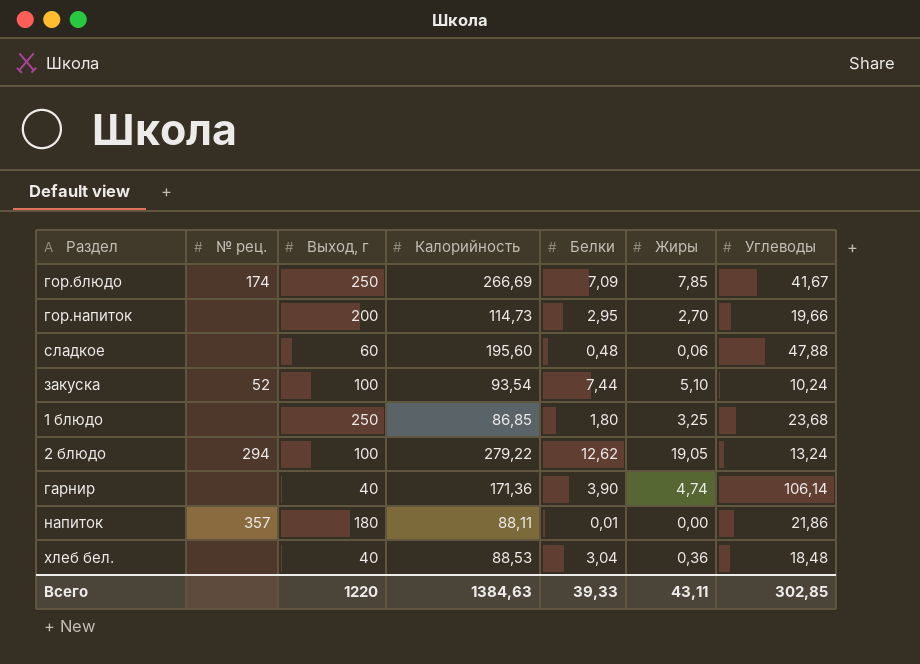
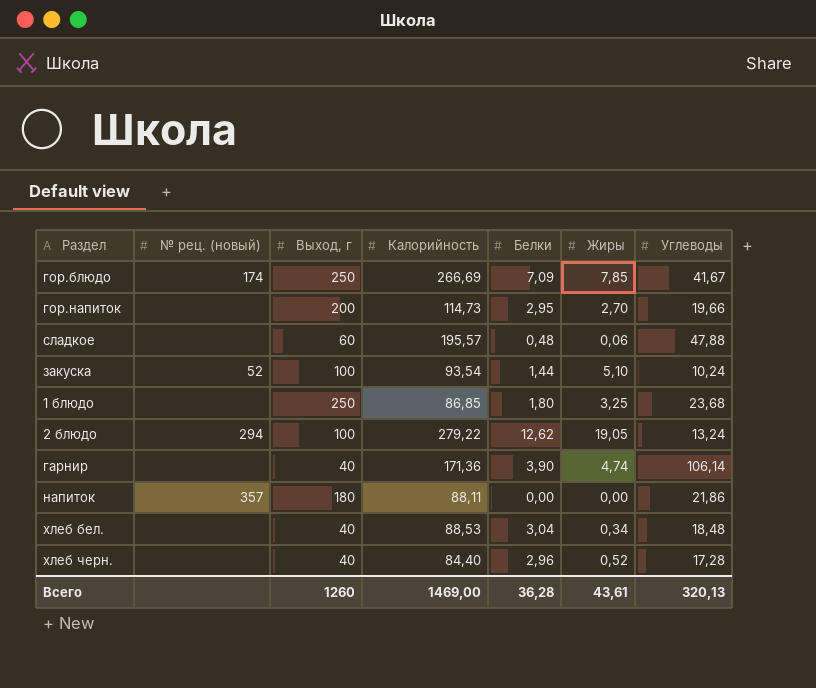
column name: № рец. -> № рец. (новый)
сладкое | Калорийность: 195,60 -> 195,57
закуска | Белки: 7,44 -> 1,44
напиток | Белки: 0,01 -> 0,00
хлеб бел. | Жиры: 0,36 -> 0,34
row хлеб черн.: none -> none | 40 | 84,40 | 2,96 | 0,52 | 17,28
Всего | Выход, г: 1220 -> 1260
Всего | Калорийность: 1384,63 -> 1469,00
Всего | Белки: 39,33 -> 36,28
Всего | Жиры: 43,11 -> 43,61
Всего | Углеводы: 302,85 -> 320,13

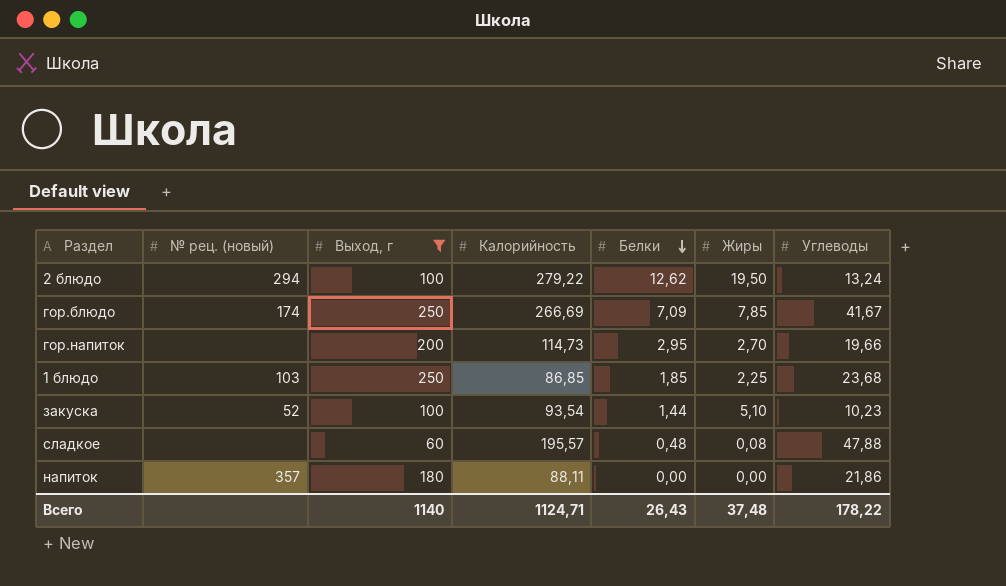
filter: none -> Выход, г != 40
row order: none -> Белки descending
2 блюдо | Жиры: 19,05 -> 19,50
1 блюдо | № рец. (новый): none -> 103
1 блюдо | Белки: 1,80 -> 1,85
1 блюдо | Жиры: 3,25 -> 2,25
закуска | Углеводы: 10,24 -> 10,23
сладкое | Жиры: 0,06 -> 0,08
Всего | Выход, г: 1260 -> 1140
Всего | Калорийность: 1469,00 -> 1124,71
Всего | Белки: 36,28 -> 26,43
Всего | Жиры: 43,61 -> 37,48
Всего | Углеводы: 320,13 -> 178,22

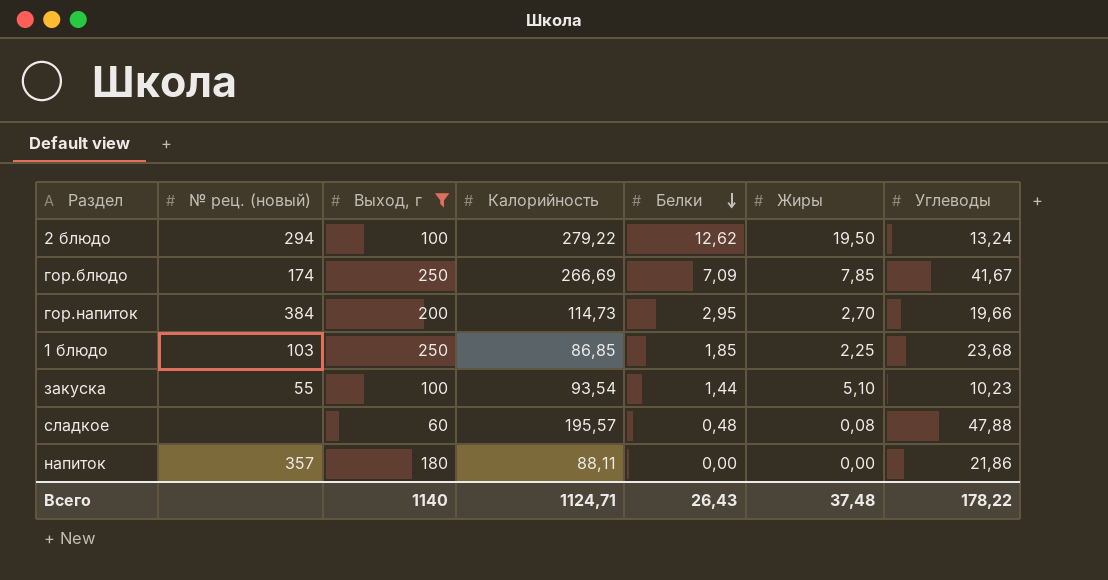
гор.напиток | № рец. (новый): none -> 384
закуска | № рец. (новый): 52 -> 55

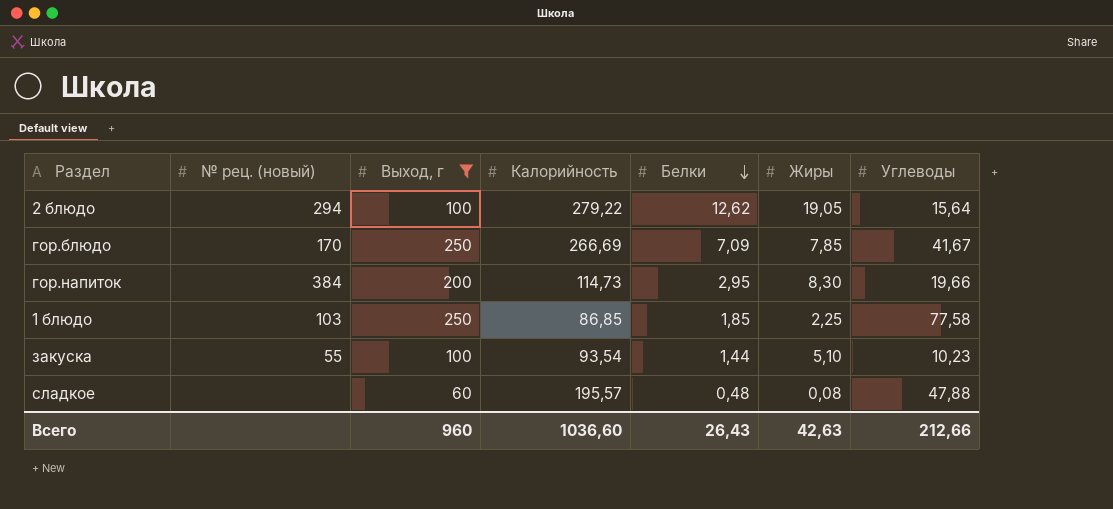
row напиток: 357 | 180 | 88,11 | 0,00 | 0,00 | 21,86 -> none
2 блюдо | Жиры: 19,50 -> 19,05
2 блюдо | Углеводы: 13,24 -> 15,64
гор.блюдо | № рец. (новый): 174 -> 170
гор.напиток | Жиры: 2,70 -> 8,30
1 блюдо | Углеводы: 23,68 -> 77,58
Всего | Выход, г: 1140 -> 960
Всего | Калорийность: 1124,71 -> 1036,60
Всего | Жиры: 37,48 -> 42,63
Всего | Углеводы: 178,22 -> 212,66

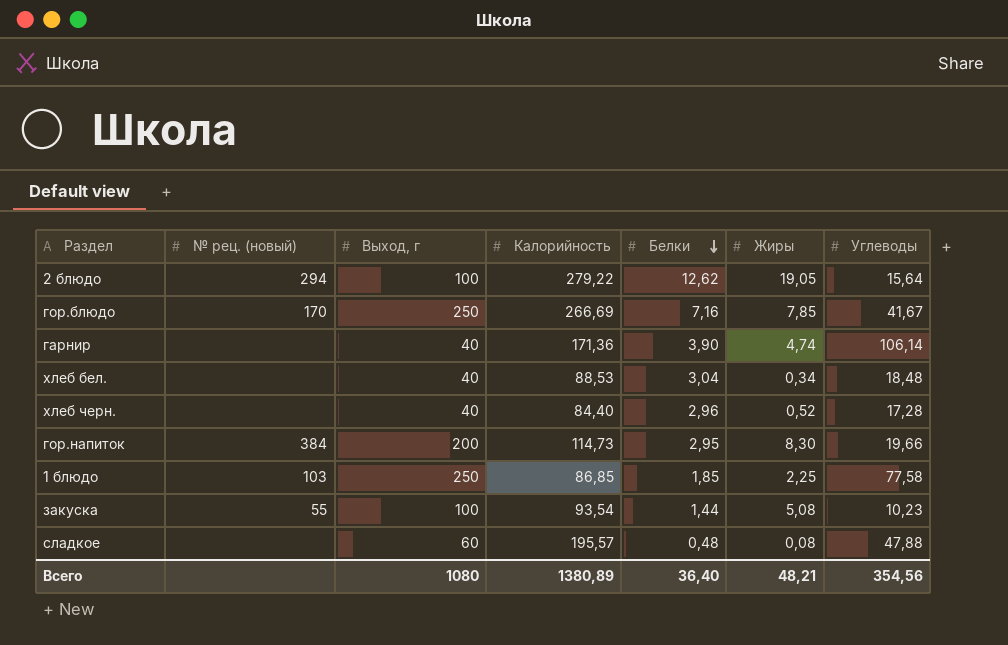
filter: Выход, г != 40 -> none
гор.блюдо | Белки: 7,09 -> 7,16
закуска | Жиры: 5,10 -> 5,08
Всего | Выход, г: 960 -> 1080
Всего | Калорийность: 1036,60 -> 1380,89
Всего | Белки: 26,43 -> 36,40
Всего | Жиры: 42,63 -> 48,21
Всего | Углеводы: 212,66 -> 354,56

